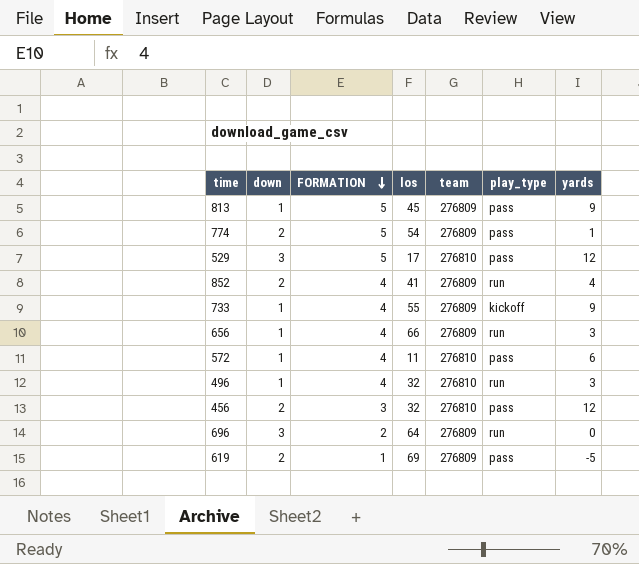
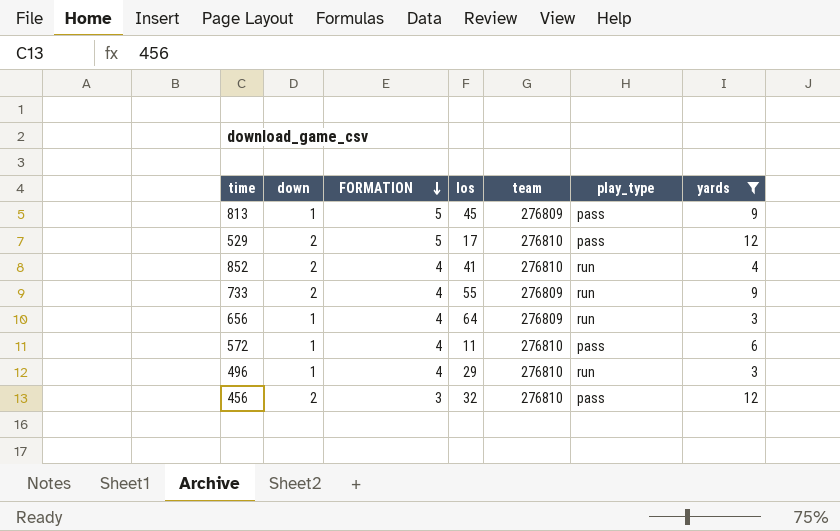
filter: none -> yards >= 3
529 | down: 3 -> 2
852 | team: 276809 -> 276810
733 | down: 1 -> 2
733 | play_type: kickoff -> run
656 | los: 66 -> 64
496 | los: 32 -> 29

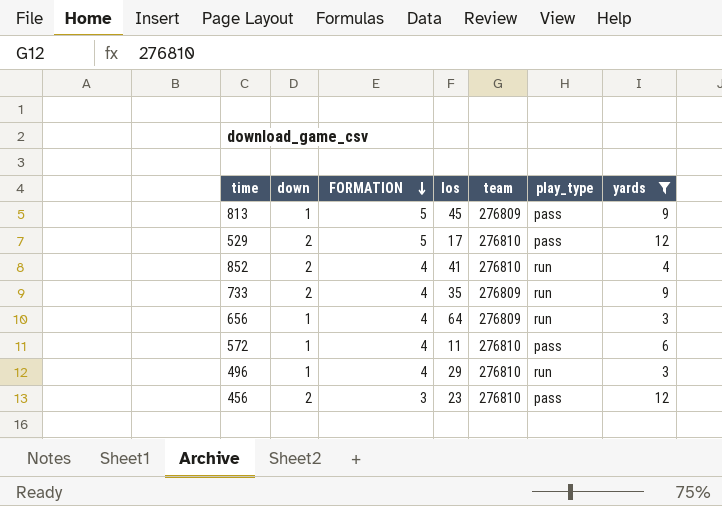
733 | los: 55 -> 35
456 | los: 32 -> 23

